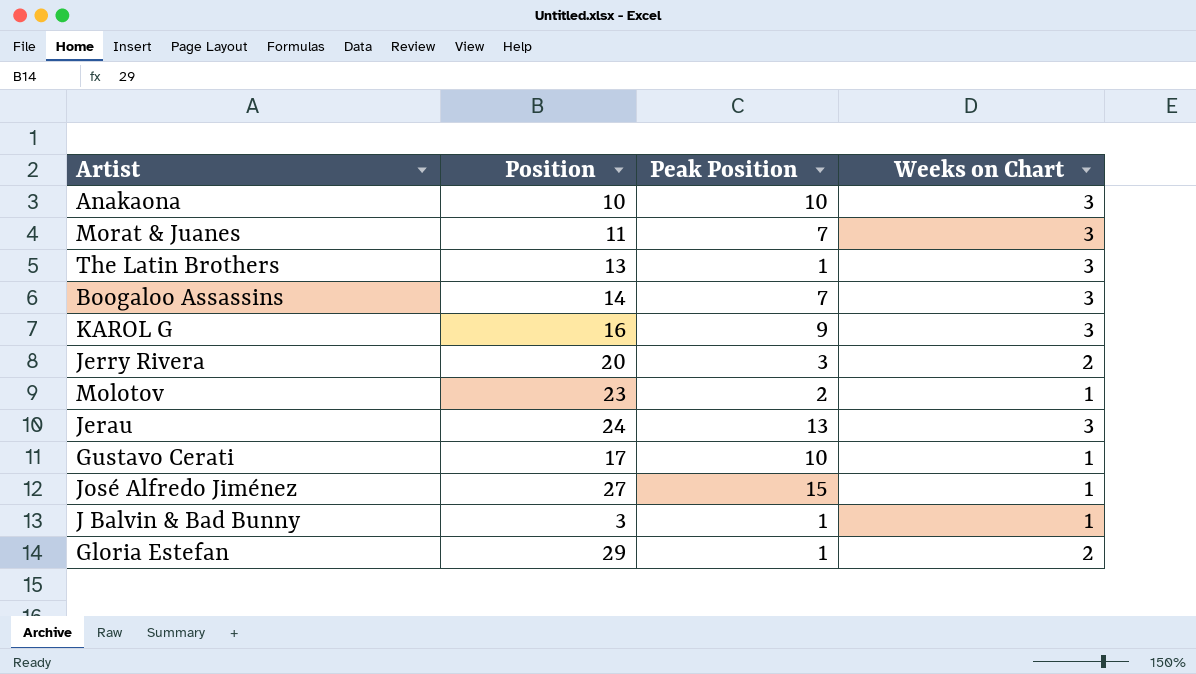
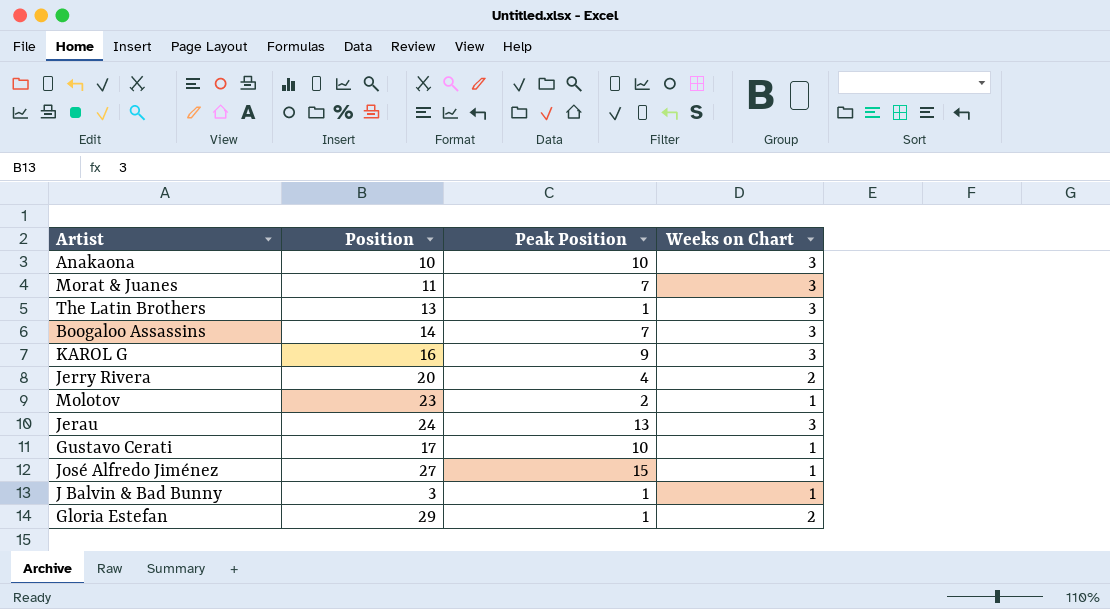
Jerry Rivera | Peak Position: 3 -> 4

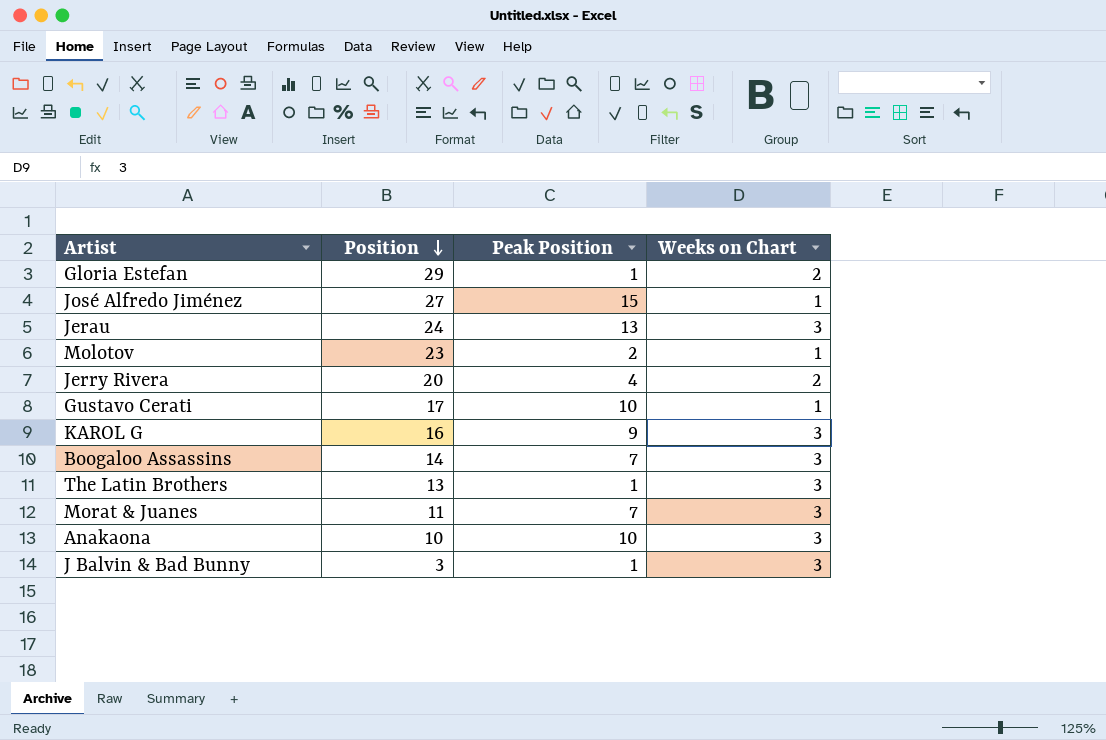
row order: none -> Position descending
J Balvin & Bad Bunny | Weeks on Chart: 1 -> 3

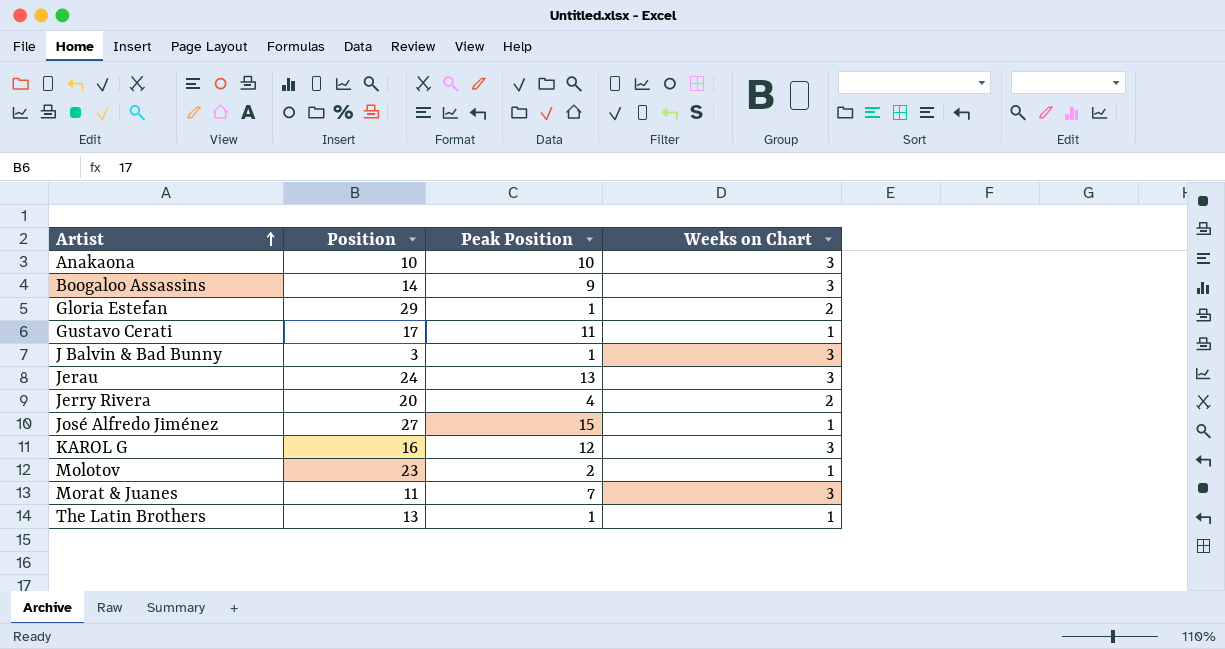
row order: Position descending -> Artist ascending
Boogaloo Assassins | Peak Position: 7 -> 9
Gustavo Cerati | Peak Position: 10 -> 11
KAROL G | Peak Position: 9 -> 12
The Latin Brothers | Weeks on Chart: 3 -> 1

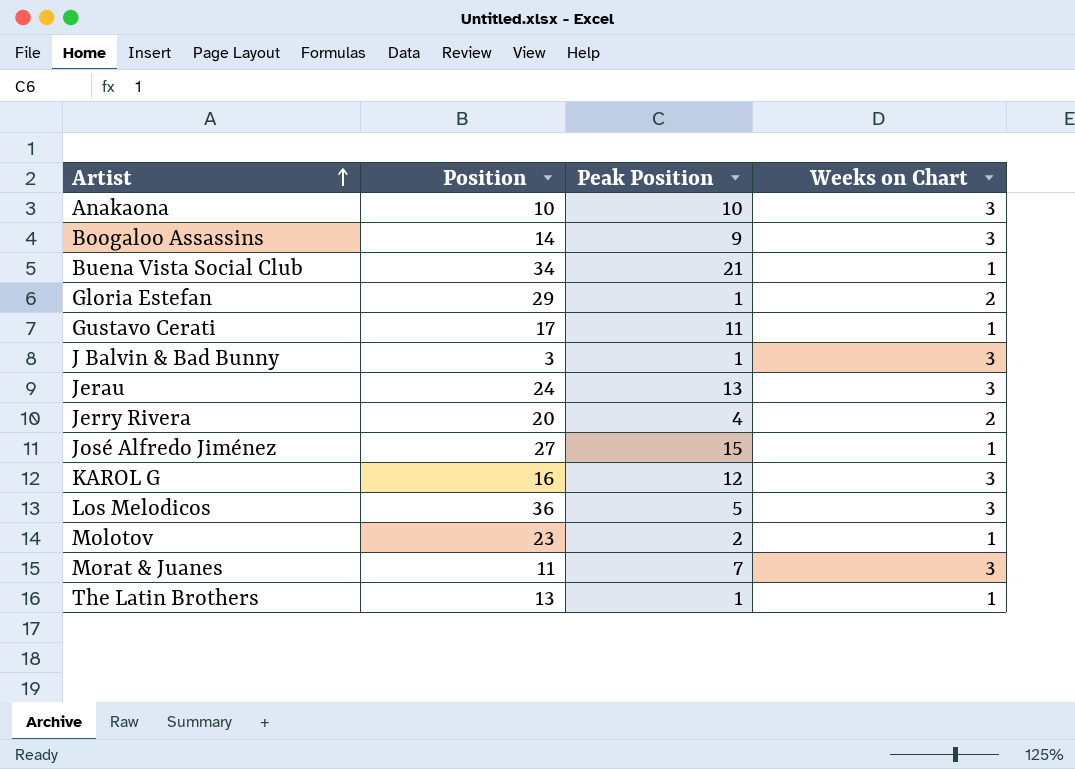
row Buena Vista Social Club: none -> 34 | 21 | 1
row Los Melodicos: none -> 36 | 5 | 3

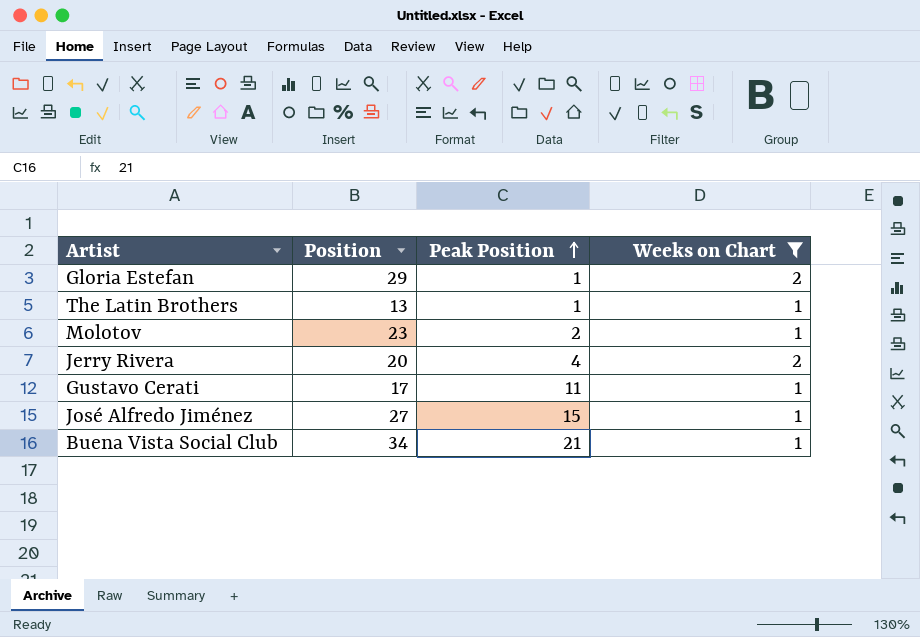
filter: none -> Weeks on Chart != 3
row order: Artist ascending -> Peak Position ascending

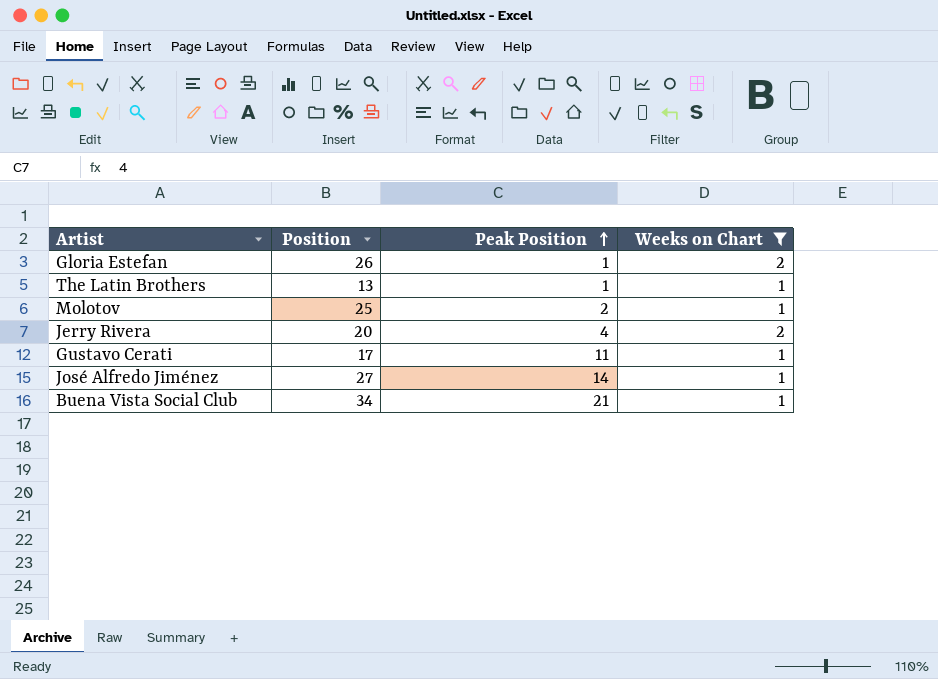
Gloria Estefan | Position: 29 -> 26
Molotov | Position: 23 -> 25
José Alfredo Jiménez | Peak Position: 15 -> 14

